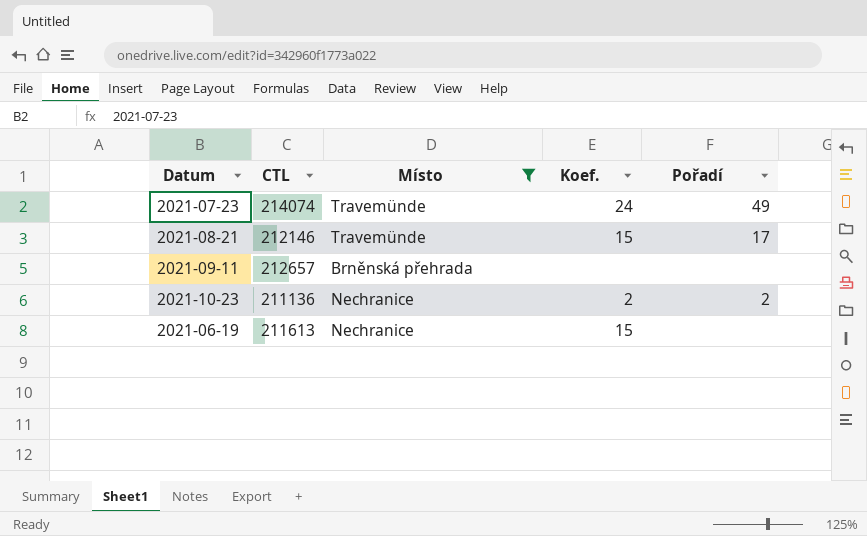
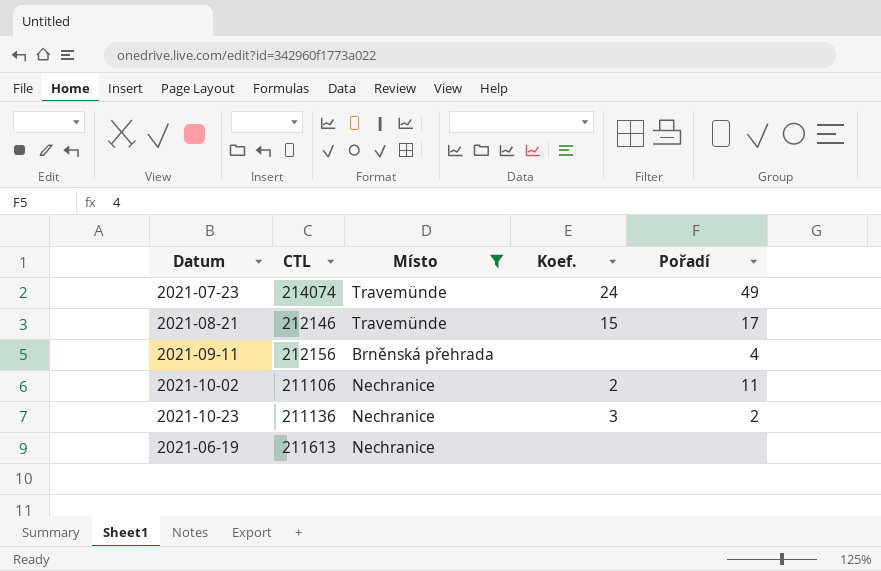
2021-09-11 | CTL: 212657 -> 212156
2021-09-11 | Pořadí: none -> 4
row 2021-10-02: none -> 211106 | Nechranice | 2 | 11
2021-10-23 | Koef.: 2 -> 3
2021-06-19 | Koef.: 15 -> none

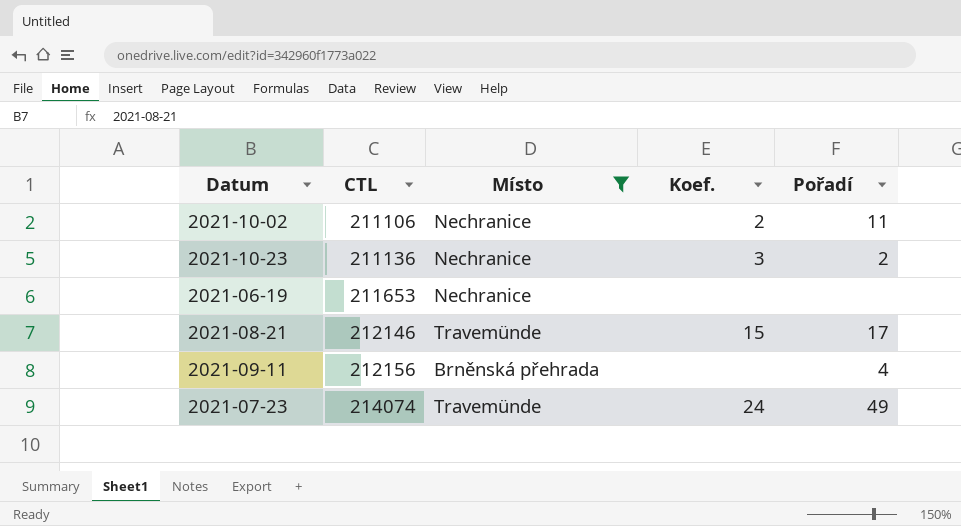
row order: none -> CTL ascending
2021-06-19 | CTL: 211613 -> 211653

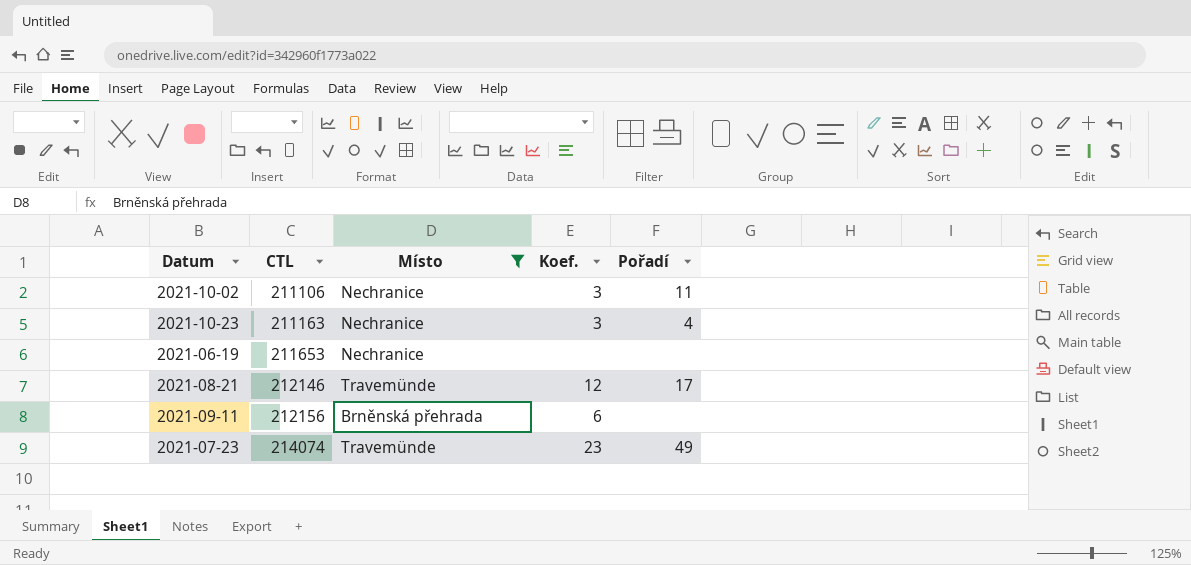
2021-10-02 | Koef.: 2 -> 3
2021-10-23 | CTL: 211136 -> 211163
2021-10-23 | Pořadí: 2 -> 4
2021-08-21 | Koef.: 15 -> 12
2021-09-11 | Koef.: none -> 6
2021-09-11 | Pořadí: 4 -> none
2021-07-23 | Koef.: 24 -> 23

